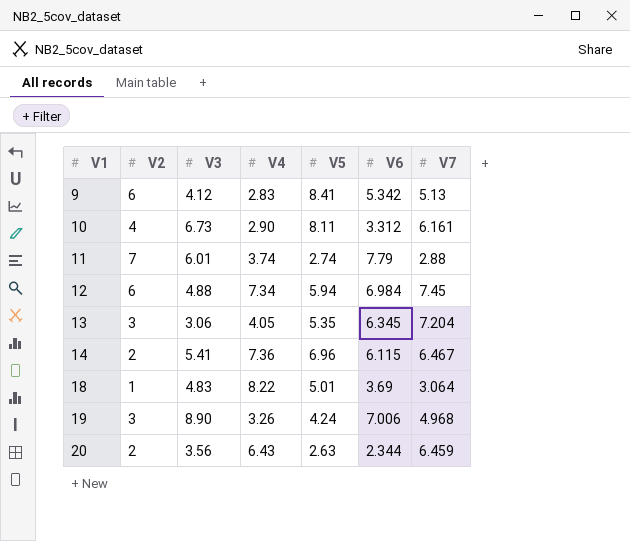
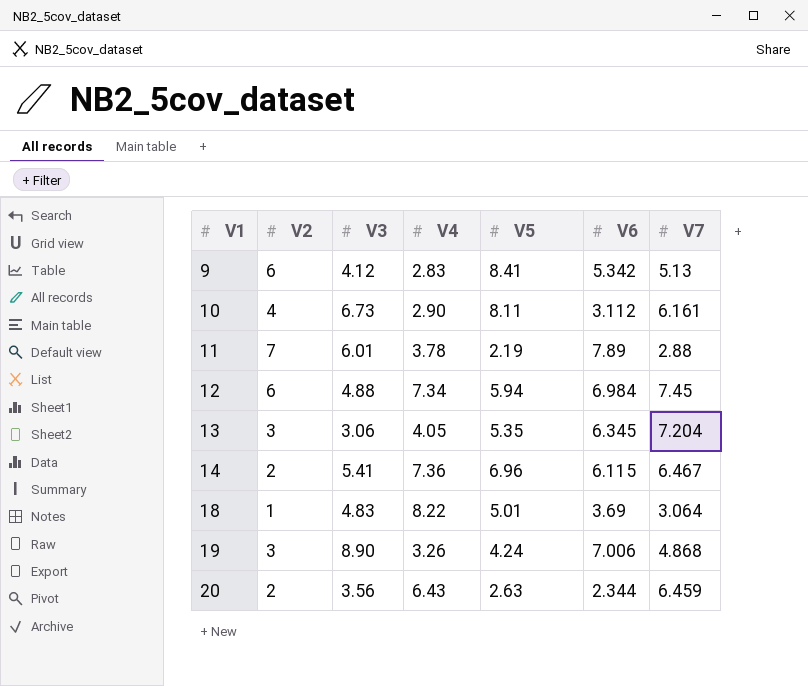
10 | V6: 3.312 -> 3.112
11 | V4: 3.74 -> 3.78
11 | V5: 2.74 -> 2.19
11 | V6: 7.79 -> 7.89
19 | V7: 4.968 -> 4.868

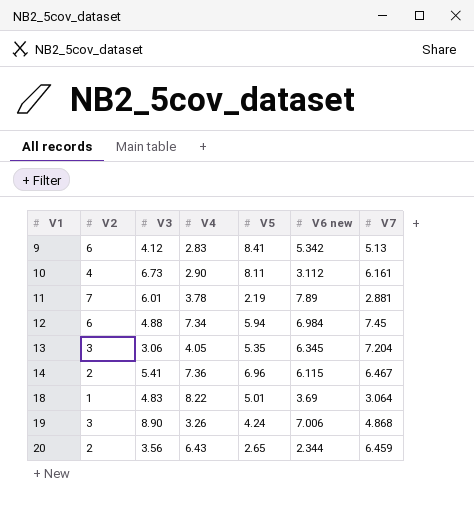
column name: V6 -> V6 new
11 | V7: 2.88 -> 2.881
20 | V5: 2.63 -> 2.65

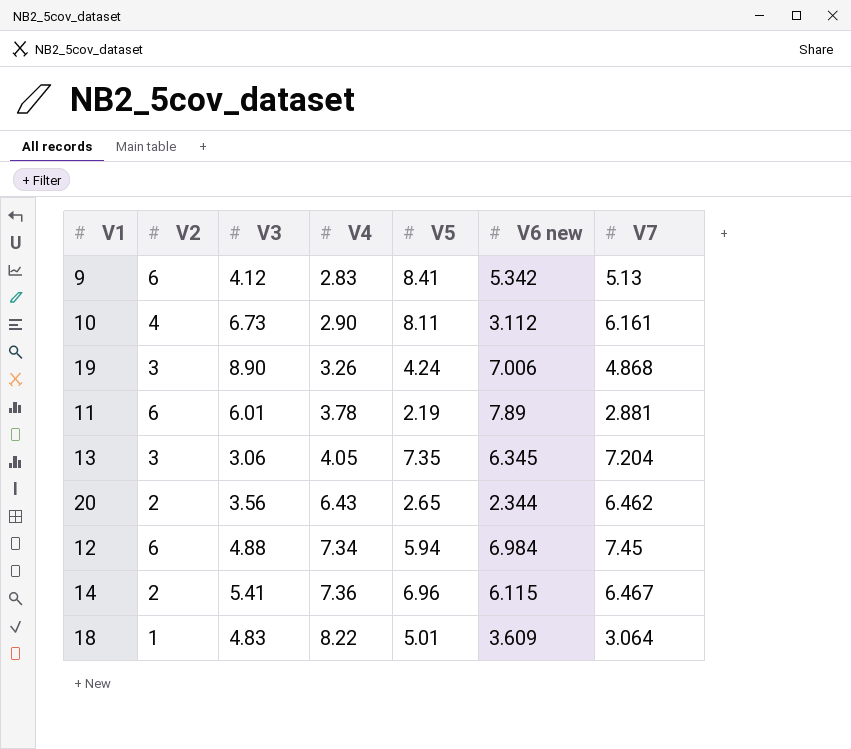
row order: V1 ascending -> V4 ascending
11 | V2: 7 -> 6
13 | V5: 5.35 -> 7.35
20 | V7: 6.459 -> 6.462
18 | V6 new: 3.69 -> 3.609

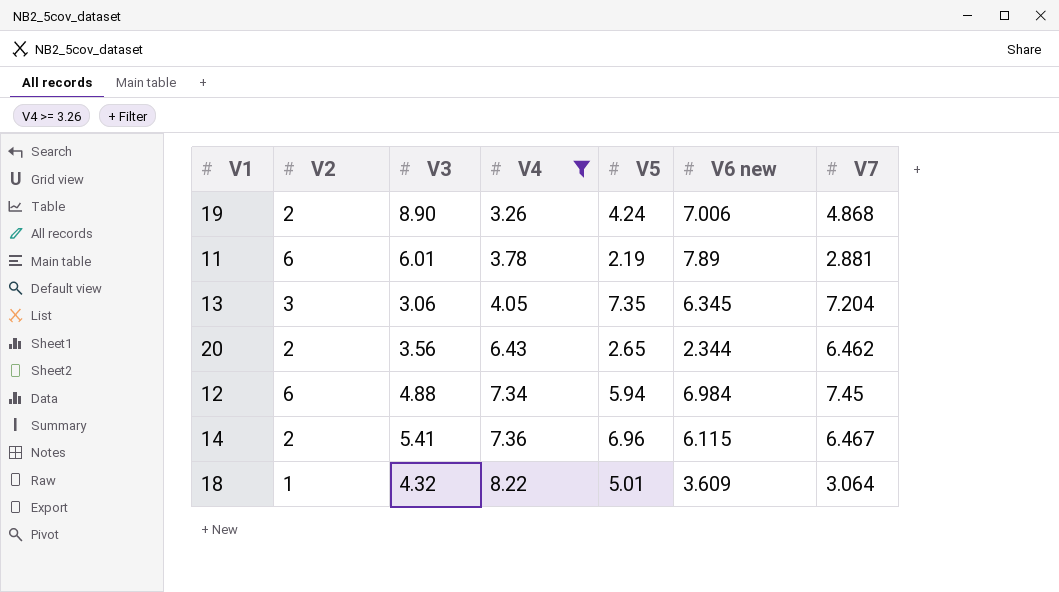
filter: none -> V4 >= 3.26
19 | V2: 3 -> 2
18 | V3: 4.83 -> 4.32

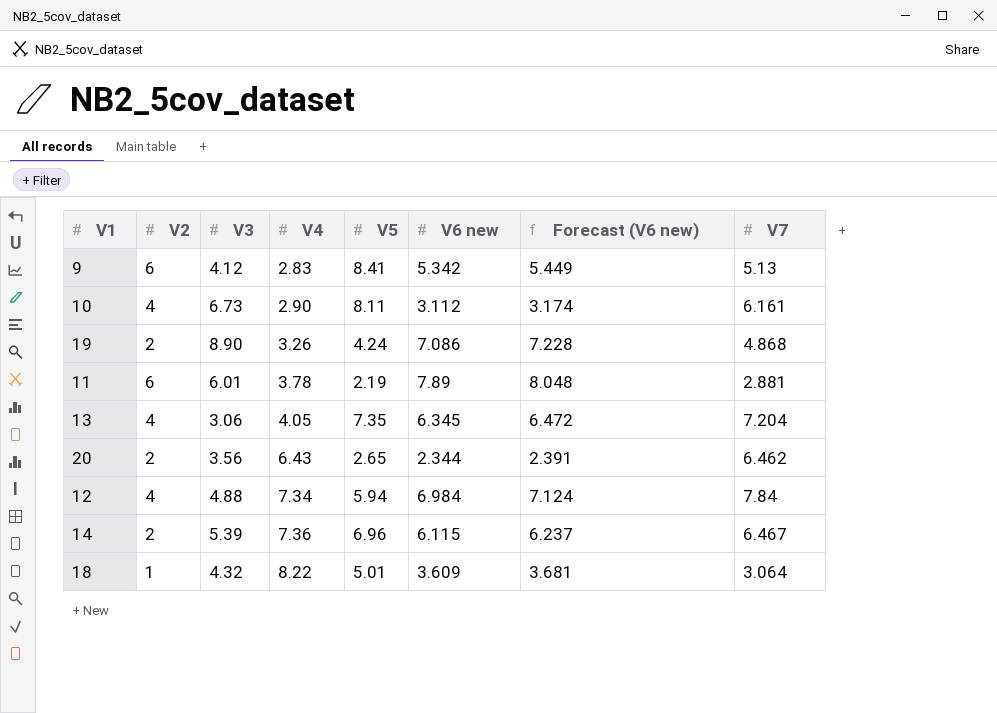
filter: V4 >= 3.26 -> none
column Forecast (V6 new) | formula: none -> [V6 new] * 1.02
19 | V6 new: 7.006 -> 7.086
13 | V2: 3 -> 4
12 | V2: 6 -> 4
12 | V7: 7.45 -> 7.84
14 | V3: 5.41 -> 5.39

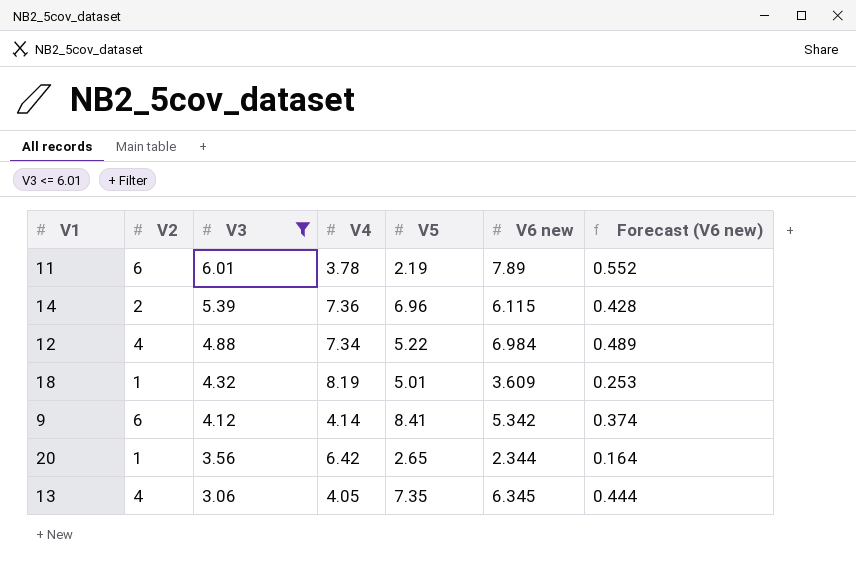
filter: none -> V3 <= 6.01
row order: V4 ascending -> V3 descending
column V7 | position: 8 -> none
column Forecast (V6 new) | formula: [V6 new] * 1.02 -> [V6 new] * 0.07
12 | V5: 5.94 -> 5.22
18 | V4: 8.22 -> 8.19
9 | V4: 2.83 -> 4.14
20 | V2: 2 -> 1
20 | V4: 6.43 -> 6.42

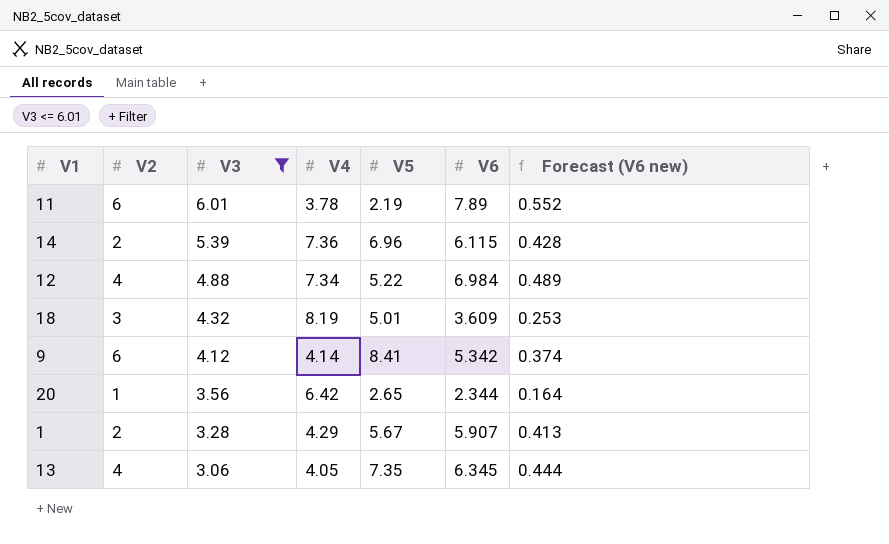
column name: V6 new -> V6
18 | V2: 1 -> 3
row 1: none -> 2 | 3.28 | 4.29 | 5.67 | 5.907 | 0.413

